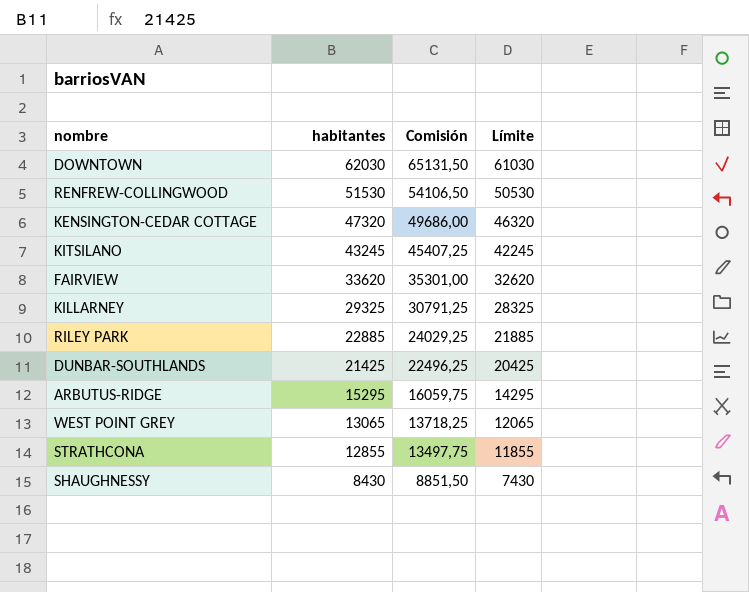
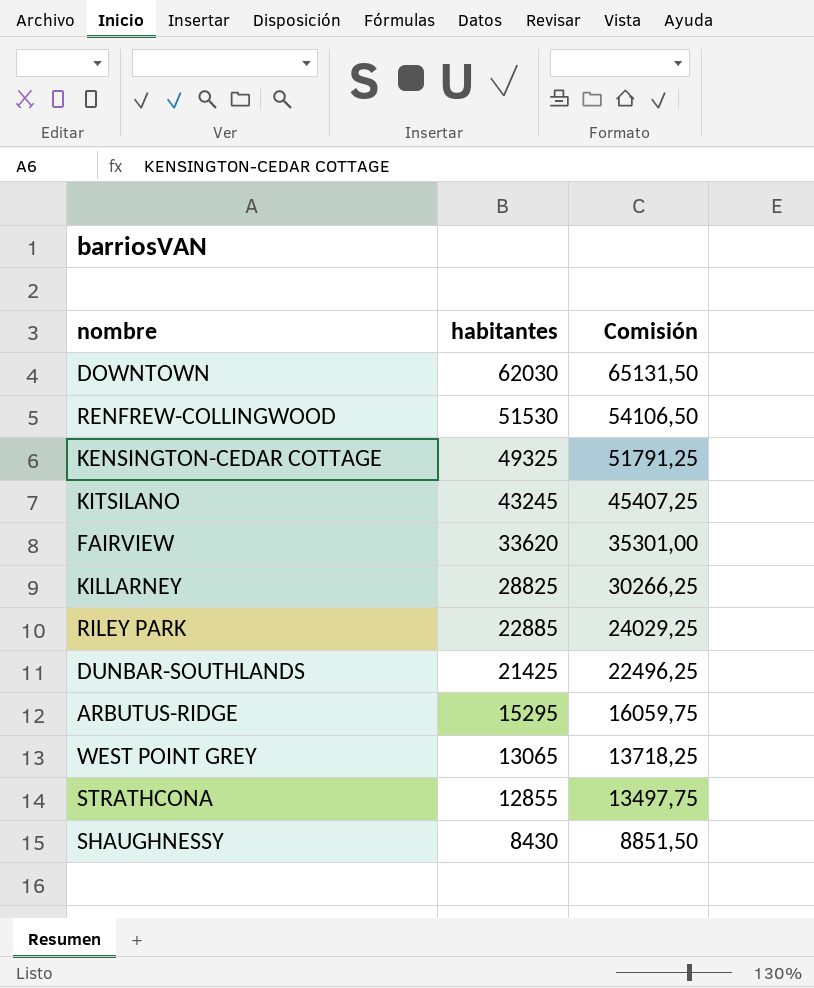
column Límite | formula: [habitantes] - 1000 -> none
KENSINGTON-CEDAR COTTAGE | habitantes: 47320 -> 49325
KENSINGTON-CEDAR COTTAGE | Comisión: 49686,00 -> 51791,25
KILLARNEY | habitantes: 29325 -> 28825
KILLARNEY | Comisión: 30791,25 -> 30266,25

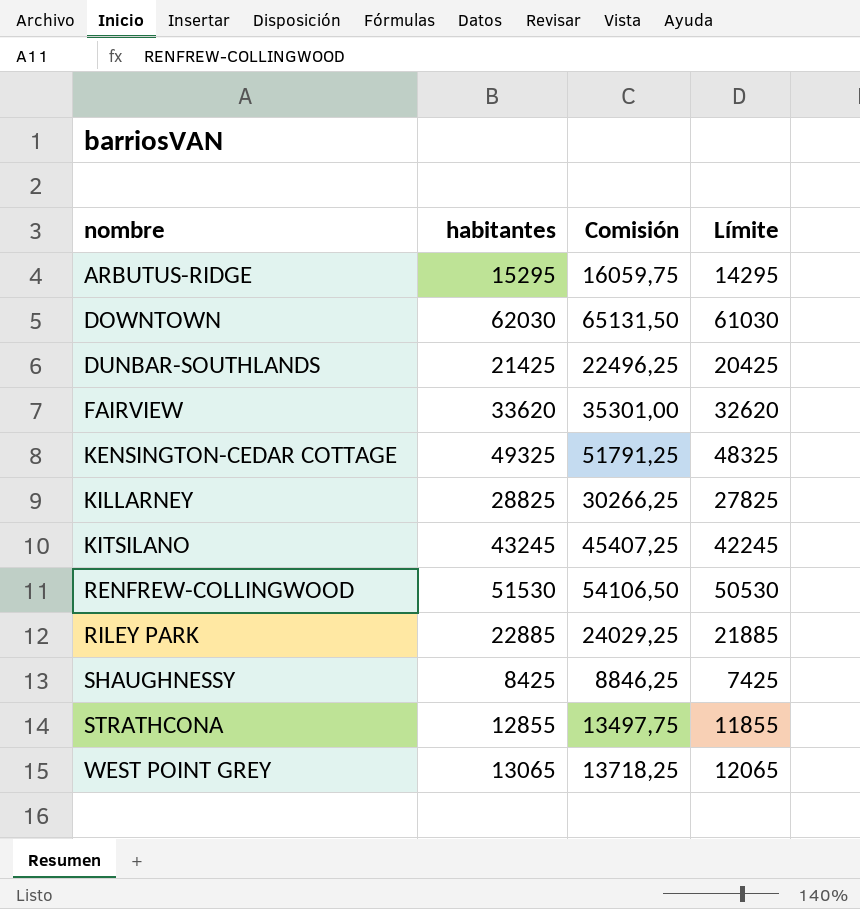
row order: habitantes descending -> nombre ascending
column Límite | formula: none -> [habitantes] - 1000
SHAUGHNESSY | habitantes: 8430 -> 8425
SHAUGHNESSY | Comisión: 8851,50 -> 8846,25

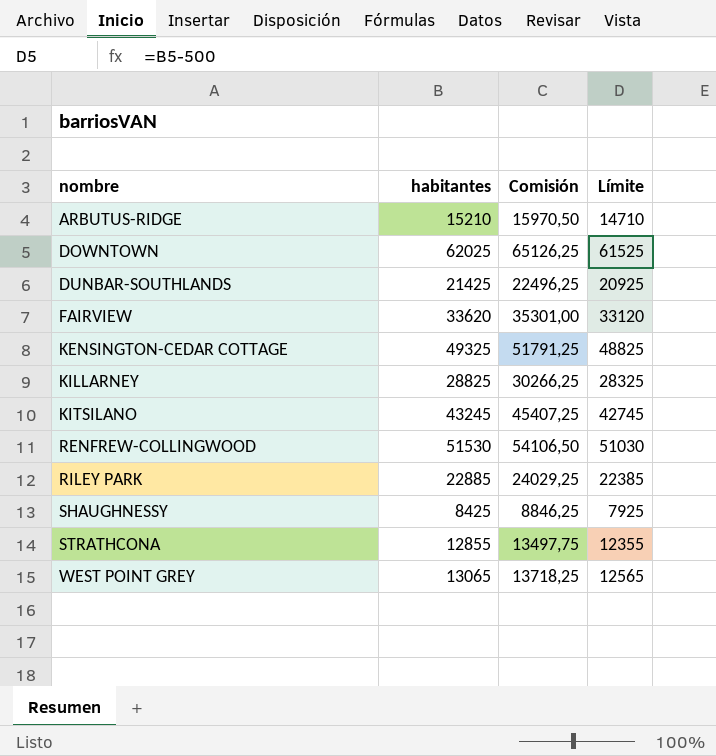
column Límite | formula: [habitantes] - 1000 -> [habitantes] - 500
ARBUTUS-RIDGE | habitantes: 15295 -> 15210
ARBUTUS-RIDGE | Comisión: 16059,75 -> 15970,50
DOWNTOWN | habitantes: 62030 -> 62025
DOWNTOWN | Comisión: 65131,50 -> 65126,25

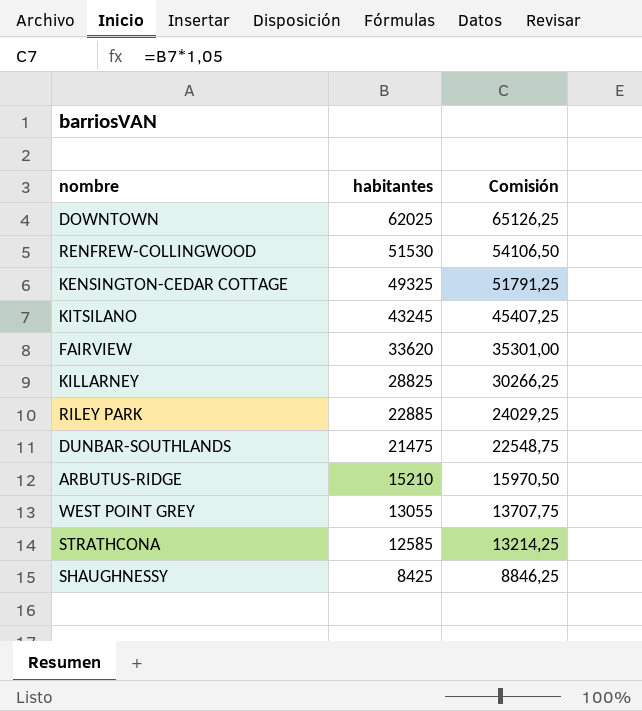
row order: nombre ascending -> habitantes descending
column Límite | formula: [habitantes] - 500 -> none
DUNBAR-SOUTHLANDS | habitantes: 21425 -> 21475
DUNBAR-SOUTHLANDS | Comisión: 22496,25 -> 22548,75
WEST POINT GREY | habitantes: 13065 -> 13055
WEST POINT GREY | Comisión: 13718,25 -> 13707,75
STRATHCONA | habitantes: 12855 -> 12585
STRATHCONA | Comisión: 13497,75 -> 13214,25

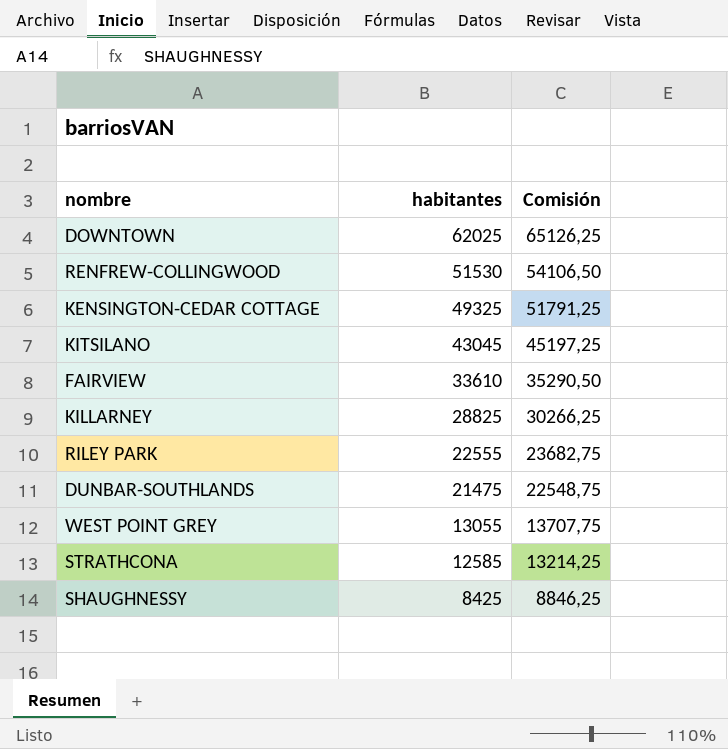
row ARBUTUS-RIDGE: 15210 | 15970,50 -> none
KITSILANO | habitantes: 43245 -> 43045
KITSILANO | Comisión: 45407,25 -> 45197,25
FAIRVIEW | habitantes: 33620 -> 33610
FAIRVIEW | Comisión: 35301,00 -> 35290,50
RILEY PARK | habitantes: 22885 -> 22555
RILEY PARK | Comisión: 24029,25 -> 23682,75

